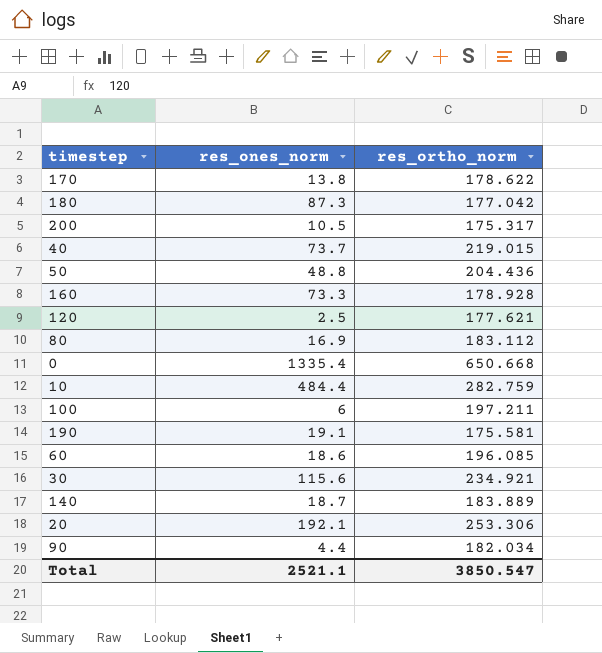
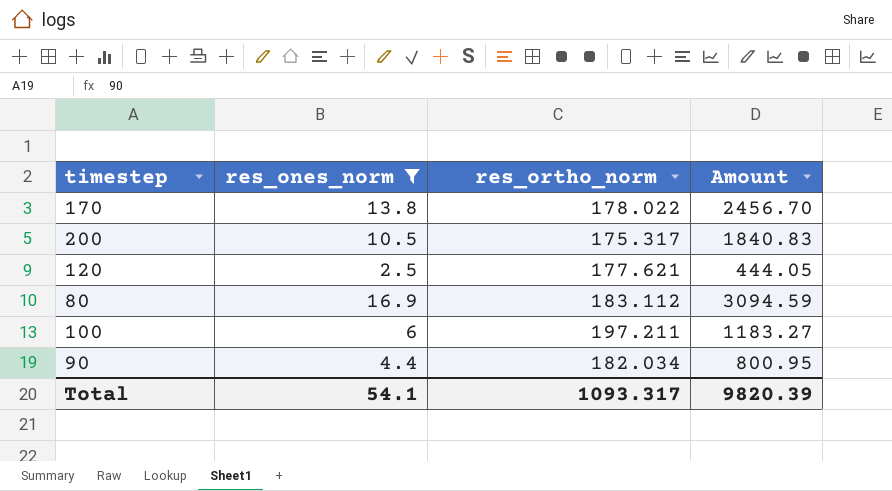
filter: none -> res_ones_norm <= 16.9
column Amount | formula: none -> [res_ones_norm] * [res_ortho_norm]
170 | res_ortho_norm: 178.622 -> 178.022
Total | res_ones_norm: 2521.1 -> 54.1
Total | res_ortho_norm: 3850.547 -> 1093.317

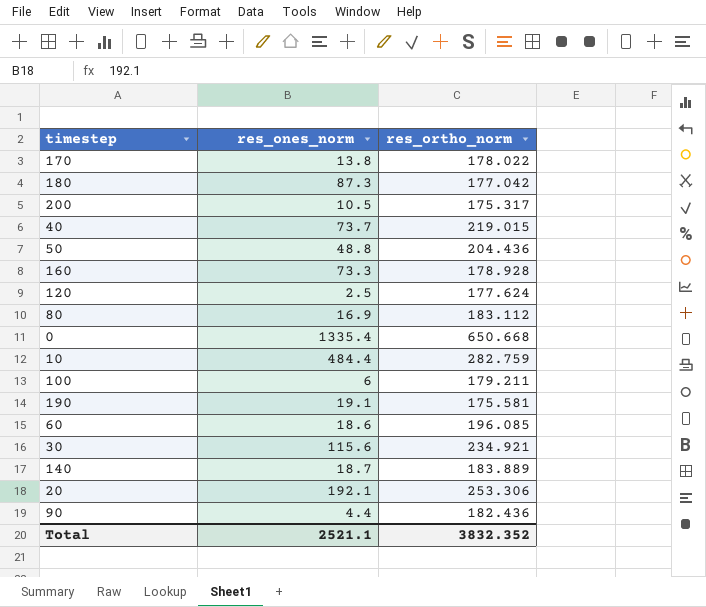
filter: res_ones_norm <= 16.9 -> none
column Amount | formula: [res_ones_norm] * [res_ortho_norm] -> none
120 | res_ortho_norm: 177.621 -> 177.624
100 | res_ortho_norm: 197.211 -> 179.211
90 | res_ortho_norm: 182.034 -> 182.436
Total | res_ones_norm: 54.1 -> 2521.1
Total | res_ortho_norm: 1093.317 -> 3832.352

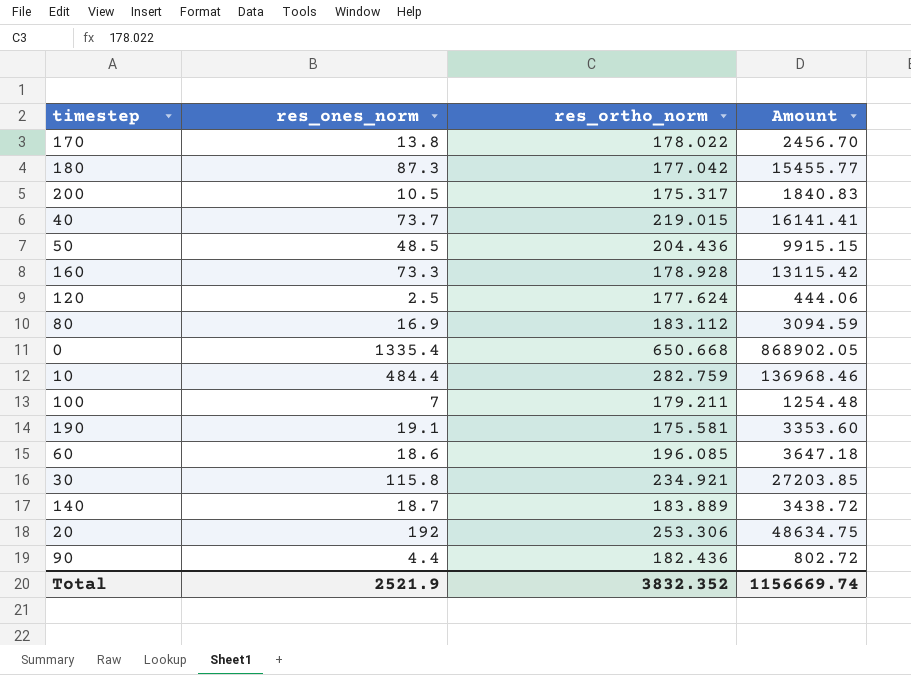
column Amount | formula: none -> [res_ones_norm] * [res_ortho_norm]
50 | res_ones_norm: 48.8 -> 48.5
100 | res_ones_norm: 6 -> 7
30 | res_ones_norm: 115.6 -> 115.8
20 | res_ones_norm: 192.1 -> 192
Total | res_ones_norm: 2521.1 -> 2521.9

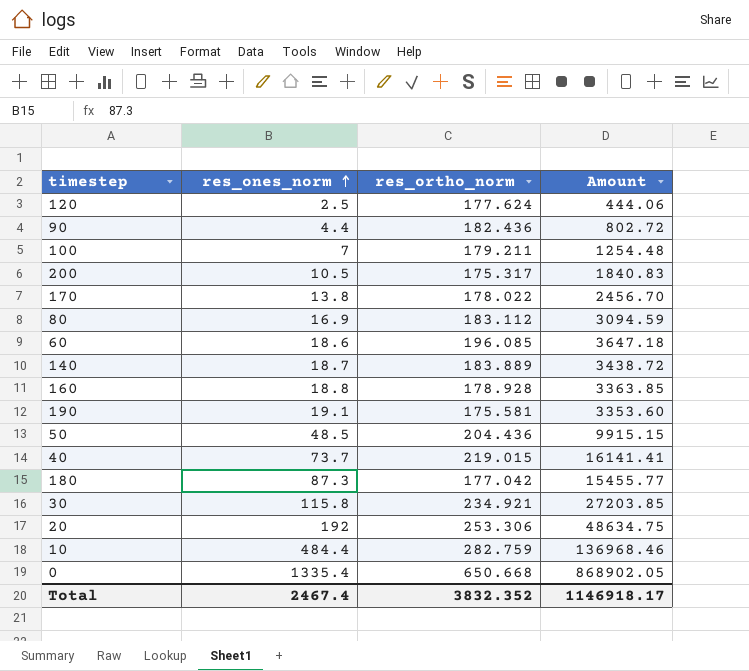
row order: none -> res_ones_norm ascending
160 | res_ones_norm: 73.3 -> 18.8
160 | Amount: 13115.42 -> 3363.85
Total | res_ones_norm: 2521.9 -> 2467.4
Total | Amount: 1156669.74 -> 1146918.17

